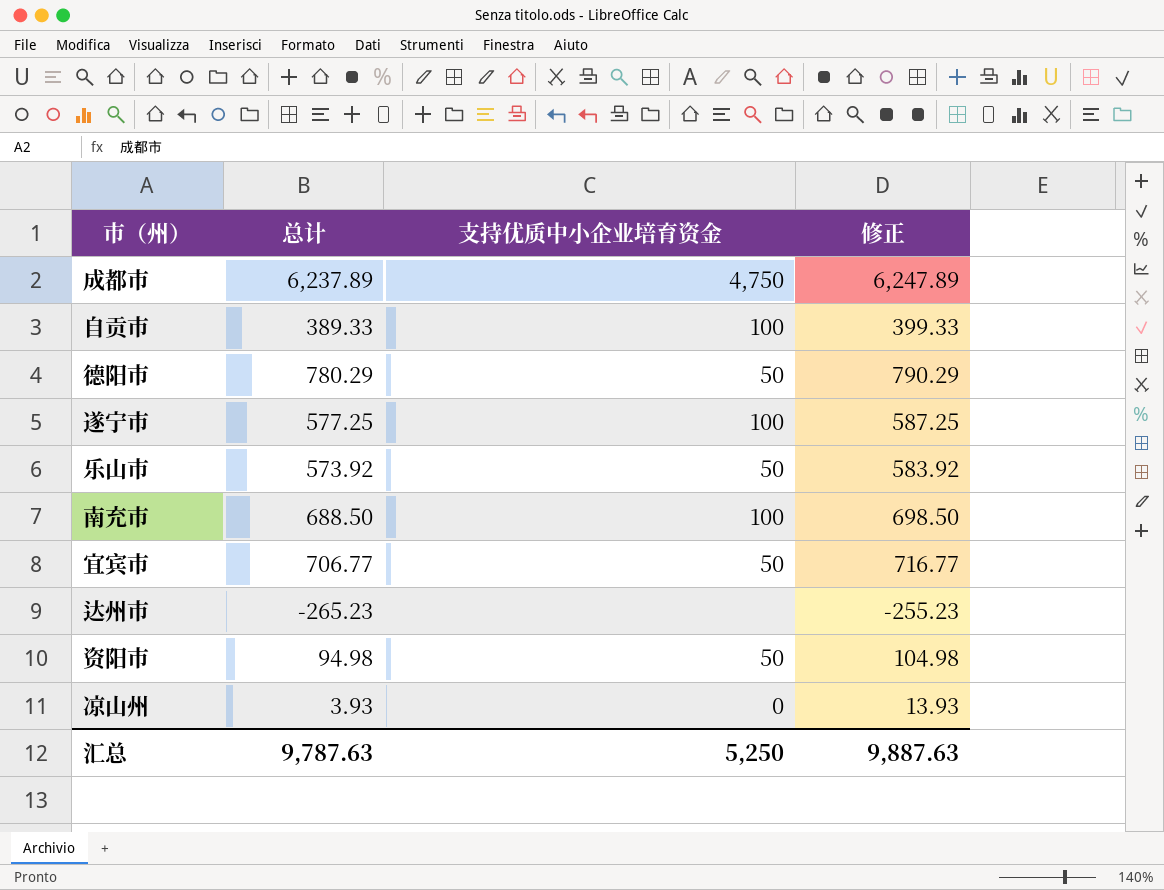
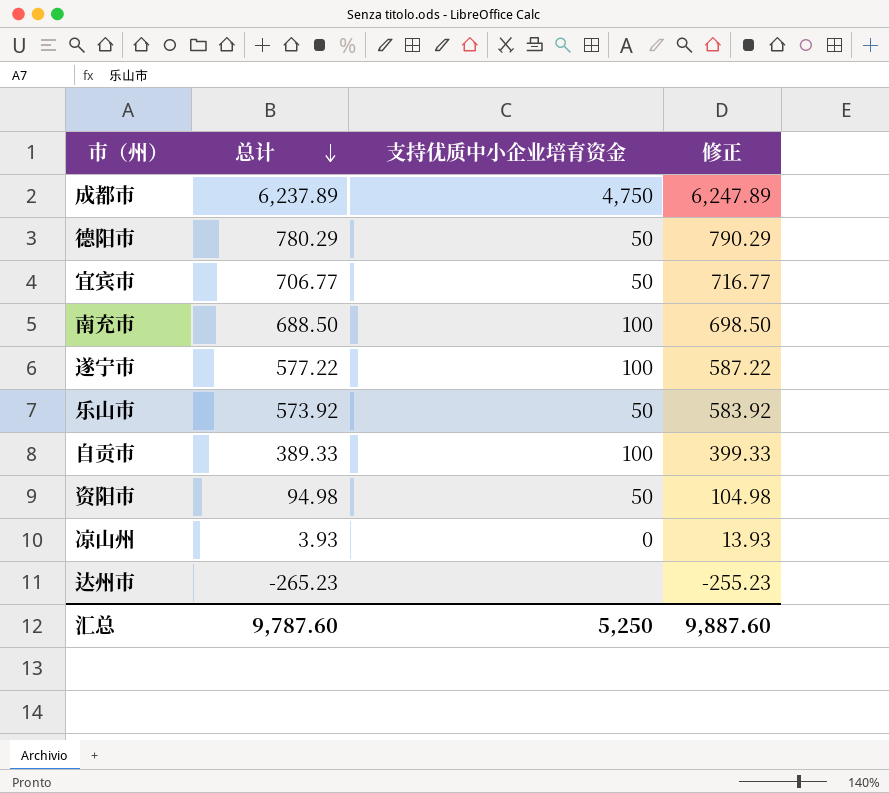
row order: none -> 总计 descending
遂宁市 | 总计: 577.25 -> 577.22
遂宁市 | 修正: 587.25 -> 587.22
汇总 | 总计: 9,787.63 -> 9,787.60
汇总 | 修正: 9,887.63 -> 9,887.60

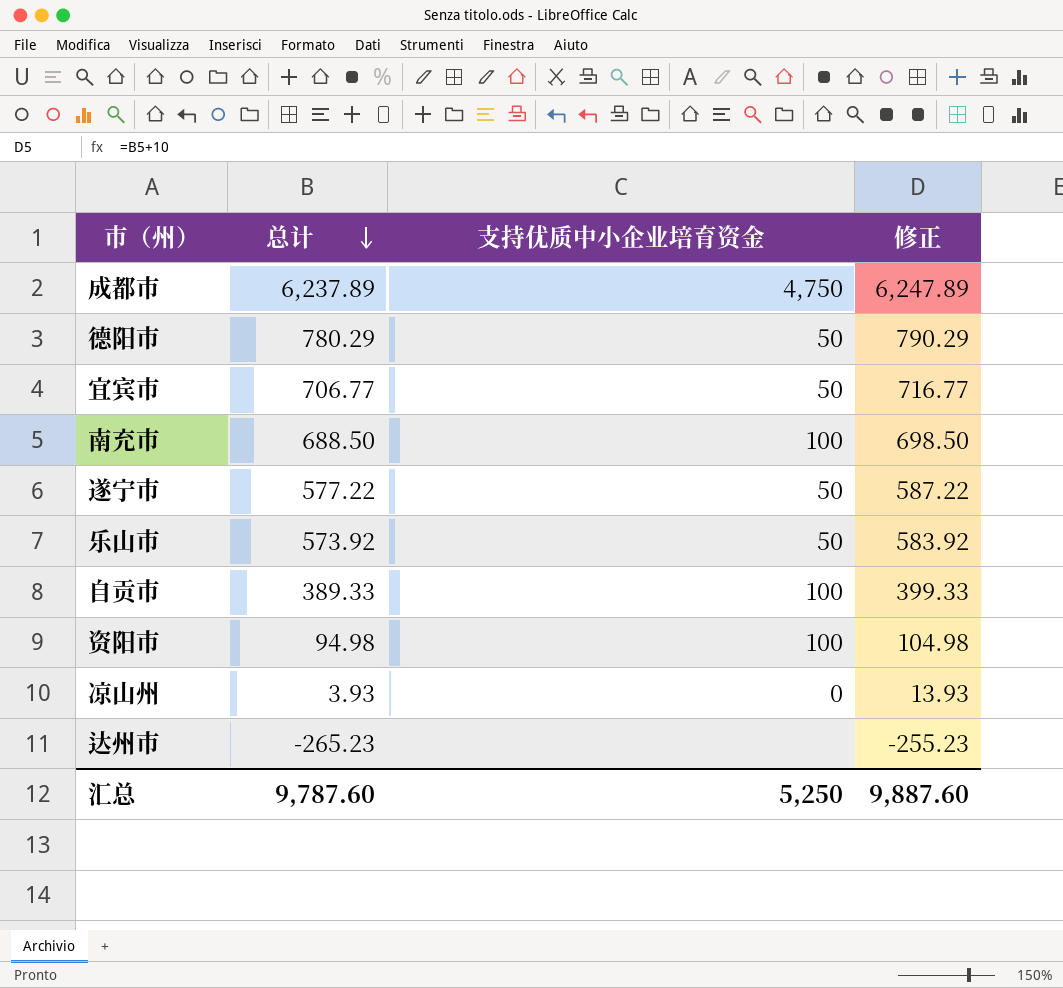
遂宁市 | 支持优质中小企业培育资金: 100 -> 50
资阳市 | 支持优质中小企业培育资金: 50 -> 100

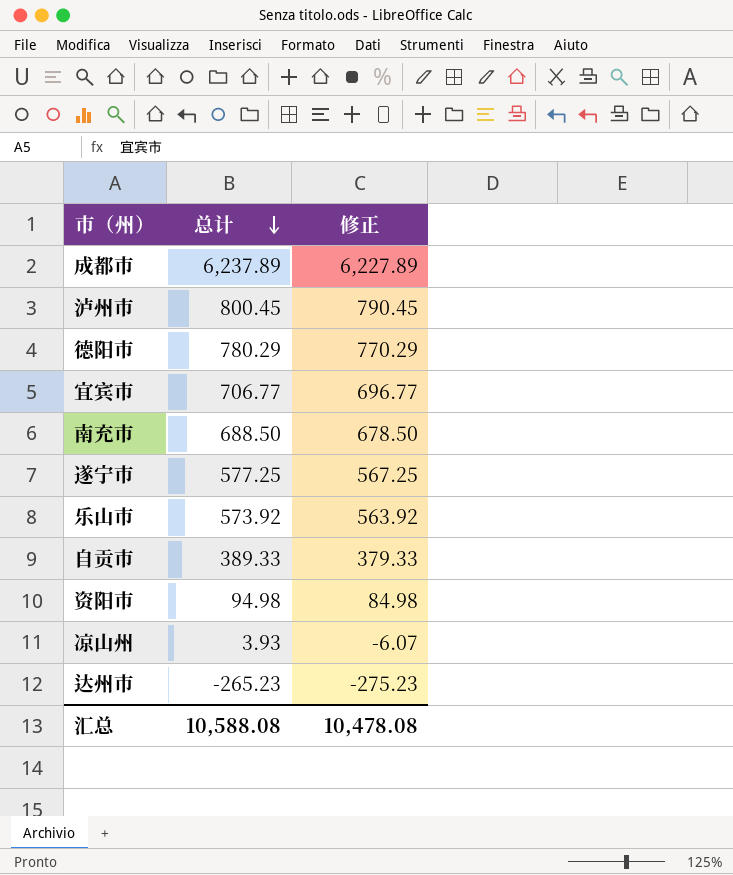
column 支持优质中小企业培育资金 | position: 3 -> none
column 修正 | formula: [总计] + 10 -> [总计] - 10
row 泸州市: none -> 800.45 | 790.45
遂宁市 | 总计: 577.22 -> 577.25
汇总 | 总计: 9,787.60 -> 10,588.08
汇总 | 修正: 9,887.60 -> 10,478.08

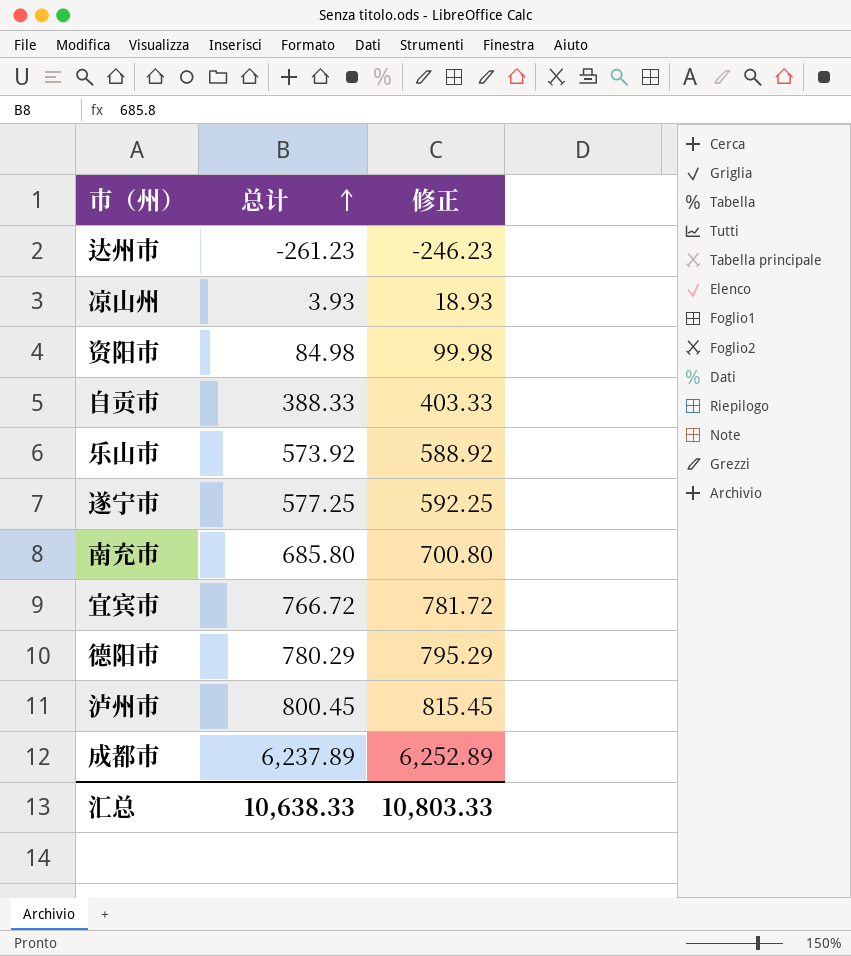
row order: 总计 descending -> 总计 ascending
column 修正 | formula: [总计] - 10 -> [总计] + 15
达州市 | 总计: -265.23 -> -261.23
资阳市 | 总计: 94.98 -> 84.98
自贡市 | 总计: 389.33 -> 388.33
南充市 | 总计: 688.50 -> 685.80
宜宾市 | 总计: 706.77 -> 766.72
汇总 | 总计: 10,588.08 -> 10,638.33
汇总 | 修正: 10,478.08 -> 10,803.33

